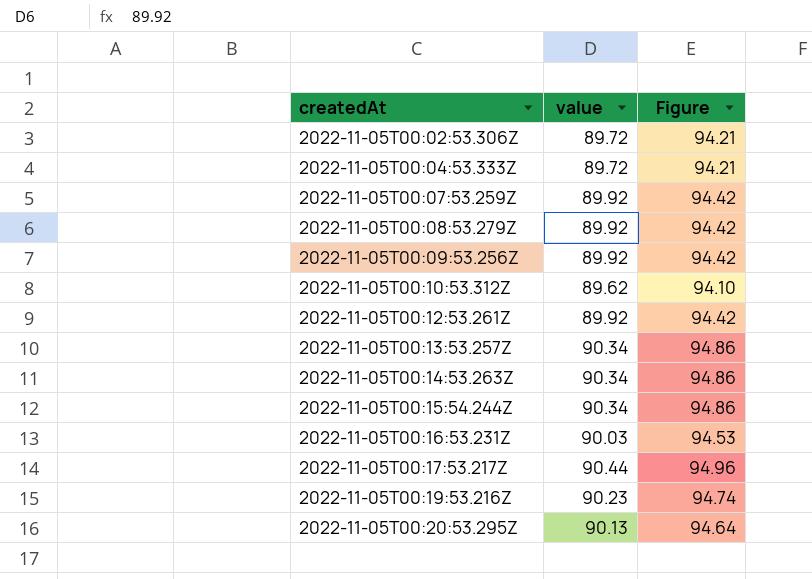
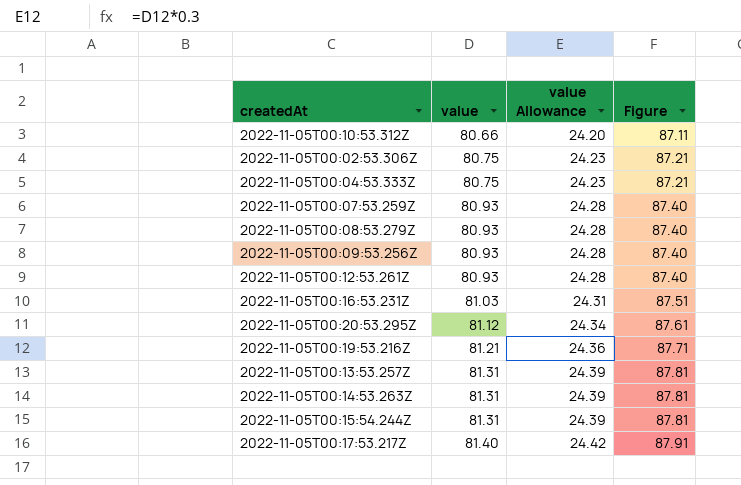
row order: createdAt ascending -> value ascending
column value Allowance | formula: none -> [value] * 0.3
column Figure | formula: [value] * 1.05 -> [value] * 1.08
2022-11-05T00:10:53.312Z | value: 89.62 -> 80.66
2022-11-05T00:02:53.306Z | value: 89.72 -> 80.75
2022-11-05T00:04:53.333Z | value: 89.72 -> 80.75
2022-11-05T00:07:53.259Z | value: 89.92 -> 80.93
2022-11-05T00:08:53.279Z | value: 89.92 -> 80.93
2022-11-05T00:09:53.256Z | value: 89.92 -> 80.93
2022-11-05T00:12:53.261Z | value: 89.92 -> 80.93
2022-11-05T00:16:53.231Z | value: 90.03 -> 81.03
2022-11-05T00:20:53.295Z | value: 90.13 -> 81.12
2022-11-05T00:19:53.216Z | value: 90.23 -> 81.21
2022-11-05T00:13:53.257Z | value: 90.34 -> 81.31
2022-11-05T00:14:53.263Z | value: 90.34 -> 81.31
2022-11-05T00:15:54.244Z | value: 90.34 -> 81.31
2022-11-05T00:17:53.217Z | value: 90.44 -> 81.40

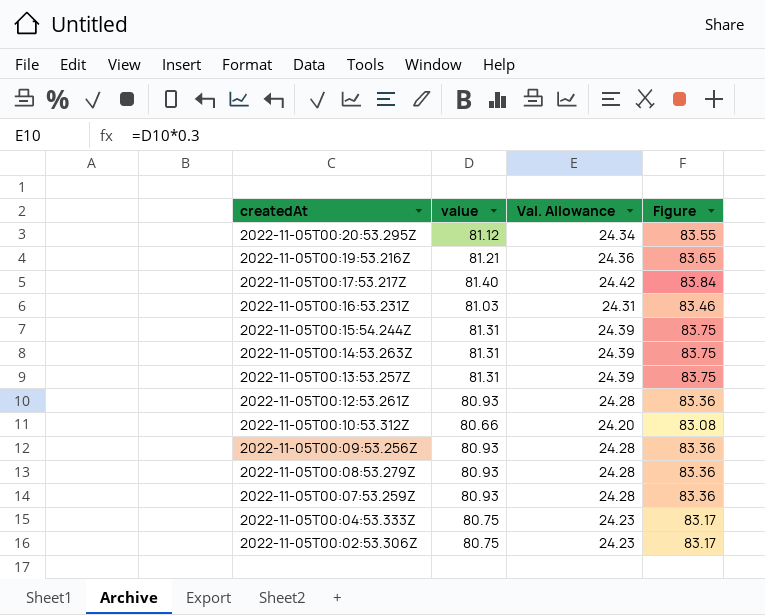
row order: value ascending -> createdAt descending
column name: value Allowance -> Val. Allowance
column Figure | formula: [value] * 1.08 -> [value] * 1.03

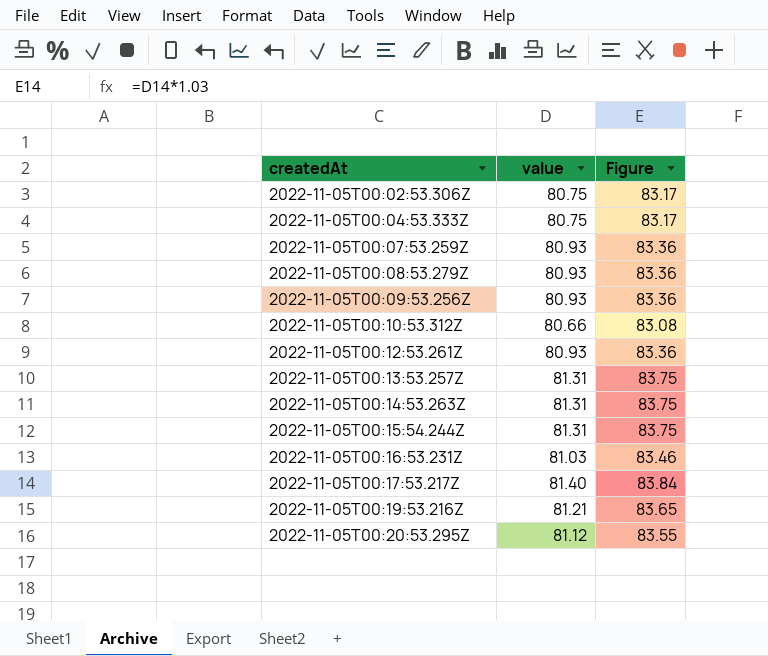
row order: createdAt descending -> createdAt ascending
column Val. Allowance | formula: [value] * 0.3 -> none

